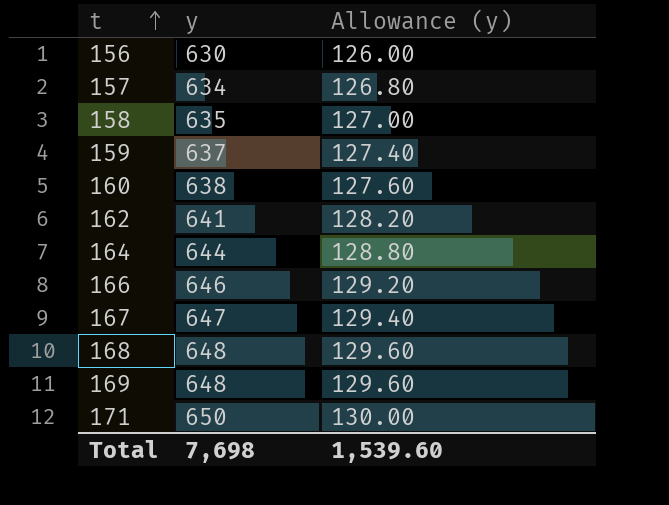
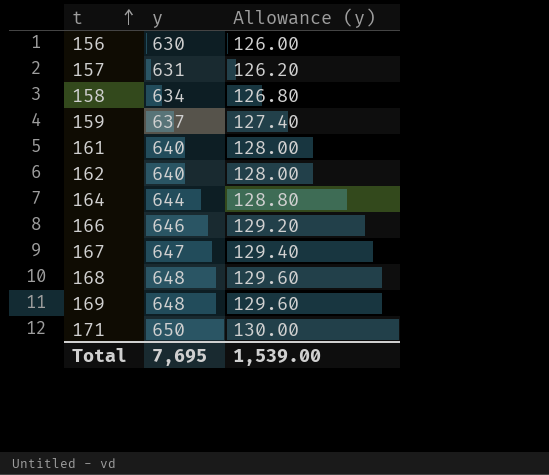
row 160: 638 | 127.60 -> none
157 | y: 634 -> 631
157 | Allowance (y): 126.80 -> 126.20
158 | y: 635 -> 634
158 | Allowance (y): 127.00 -> 126.80
row 161: none -> 640 | 128.00
162 | y: 641 -> 640
162 | Allowance (y): 128.20 -> 128.00
Total | y: 7,698 -> 7,695
Total | Allowance (y): 1,539.60 -> 1,539.00

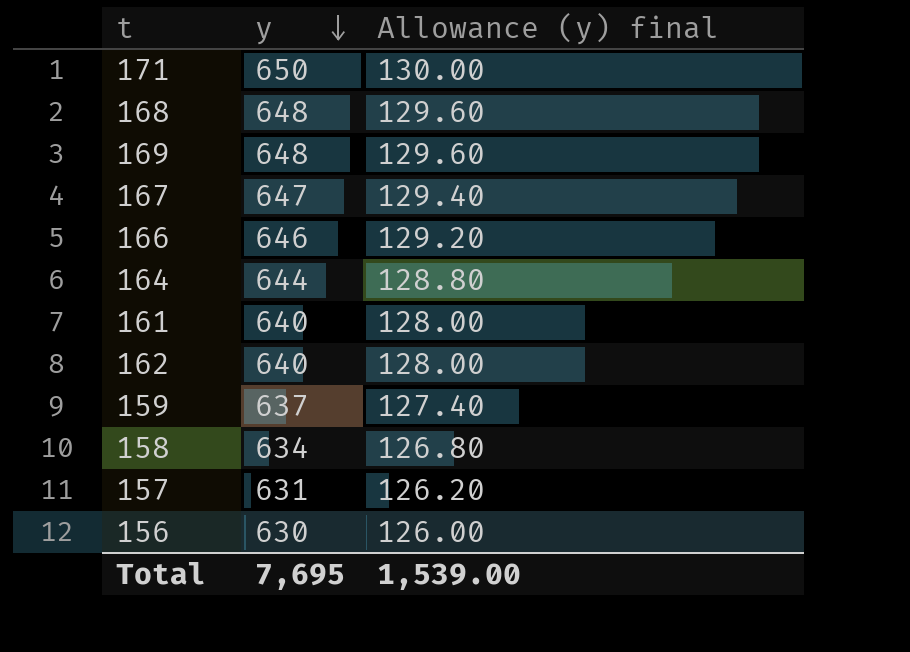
row order: t ascending -> y descending
column name: Allowance (y) -> Allowance (y) final

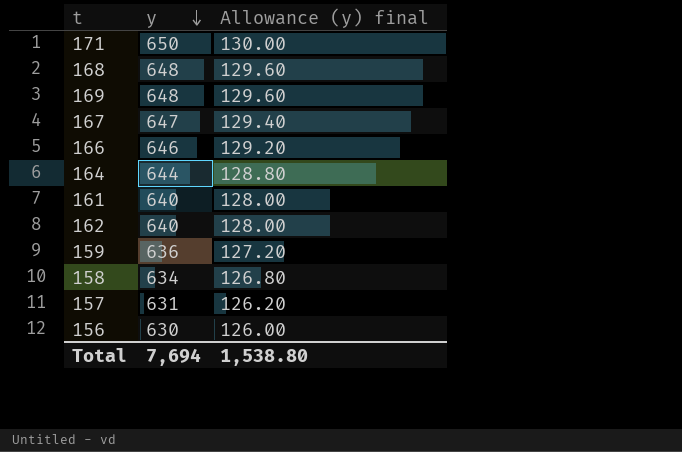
159 | y: 637 -> 636
159 | Allowance (y) final: 127.40 -> 127.20
Total | y: 7,695 -> 7,694
Total | Allowance (y) final: 1,539.00 -> 1,538.80

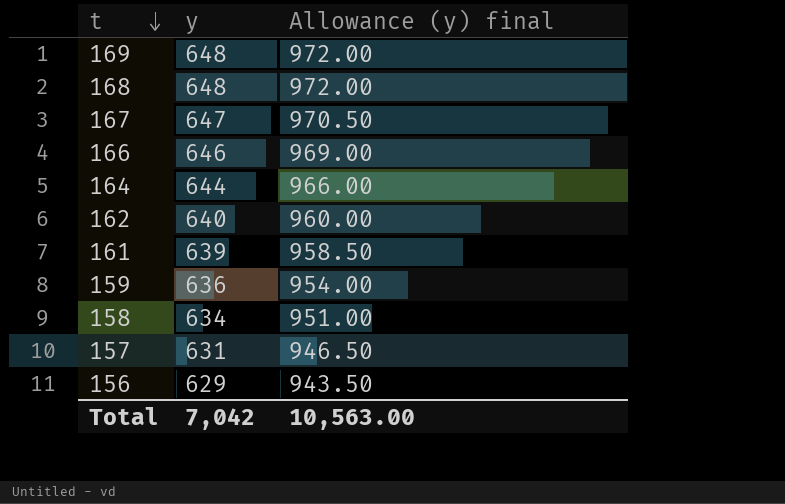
row order: y descending -> t descending
column Allowance (y) final | formula: [y] * 0.2 -> [y] * 1.5
row 171: 650 | 130.00 -> none
161 | y: 640 -> 639
156 | y: 630 -> 629
Total | y: 7,694 -> 7,042
Total | Allowance (y) final: 1,538.80 -> 10,563.00

